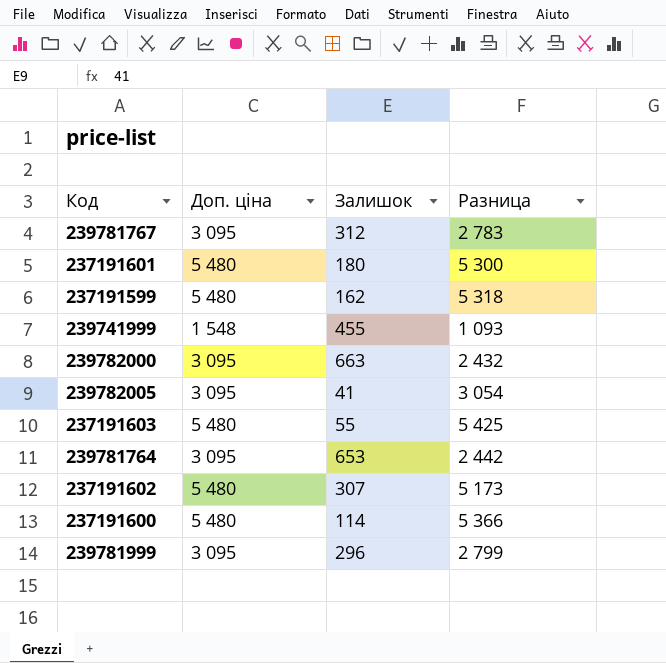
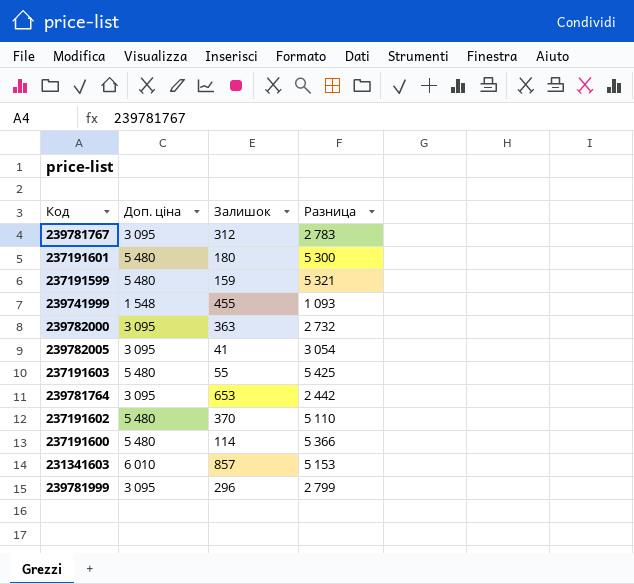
237191599 | Залишок: 162 -> 159
237191599 | Разница: 5 318 -> 5 321
239782000 | Залишок: 663 -> 363
239782000 | Разница: 2 432 -> 2 732
237191602 | Залишок: 307 -> 370
237191602 | Разница: 5 173 -> 5 110
row 231341603: none -> 6 010 | 857 | 5 153

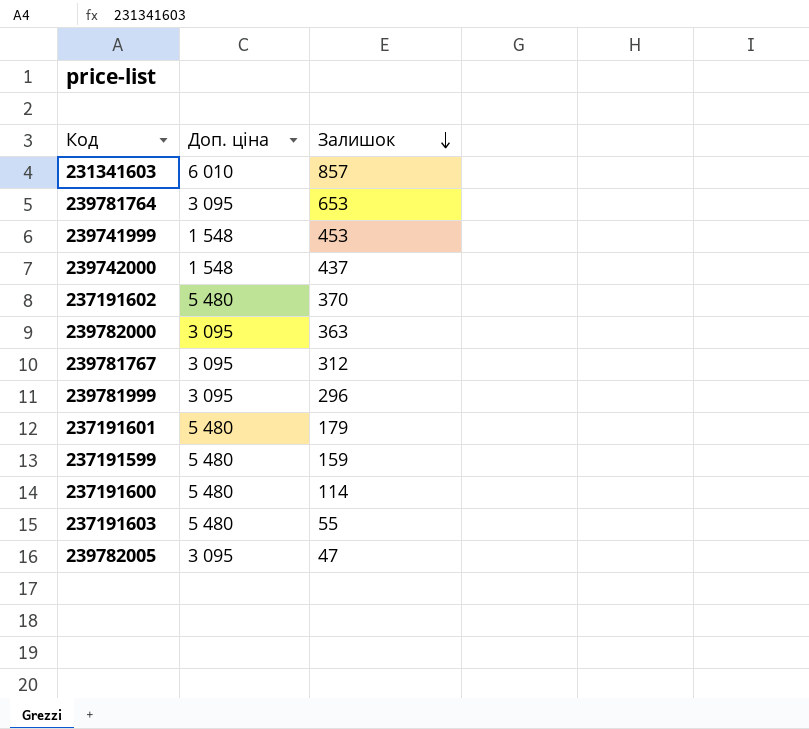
row order: none -> Залишок descending
column Разница | formula: [Доп. ціна] - [Залишок] -> none
239741999 | Залишок: 455 -> 453
row 239742000: none -> 1 548 | 437
237191601 | Залишок: 180 -> 179
239782005 | Залишок: 41 -> 47

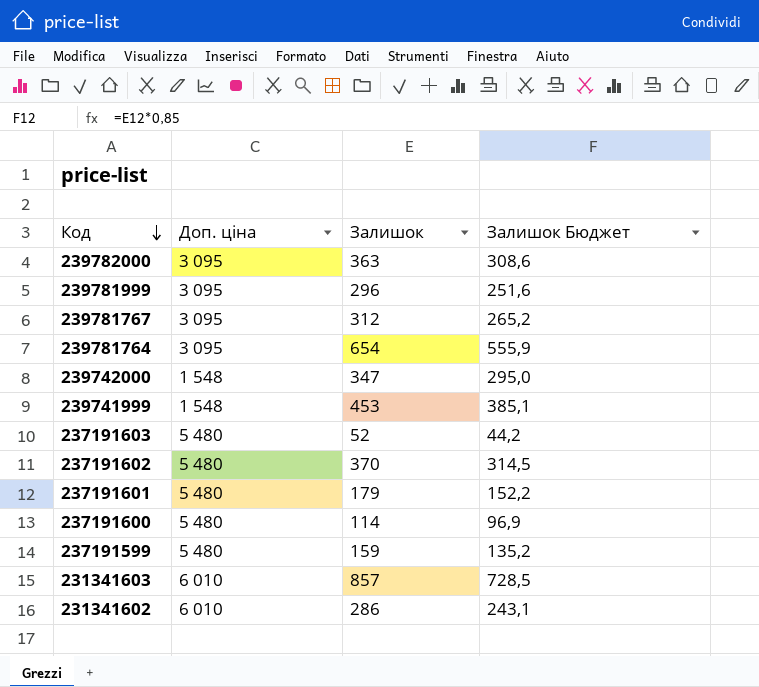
row order: Залишок descending -> Код descending
column Залишок Бюджет | formula: none -> [Залишок] * 0,85
row 239782005: 3 095 | 47 -> none
239781764 | Залишок: 653 -> 654
239742000 | Залишок: 437 -> 347
237191603 | Залишок: 55 -> 52
row 231341602: none -> 6 010 | 286 | 243,1

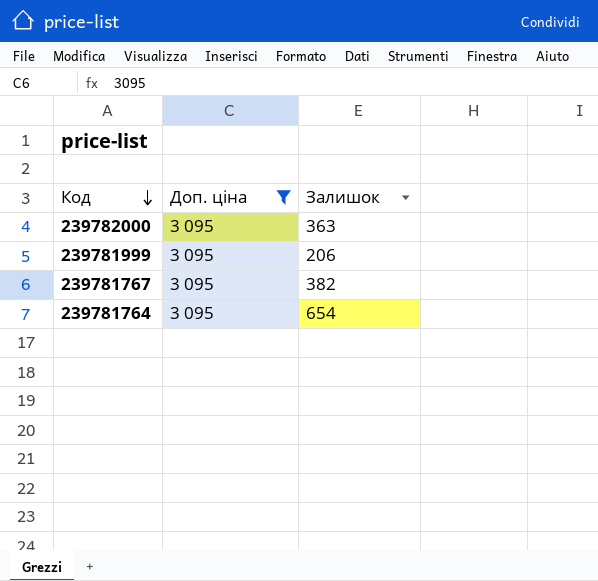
filter: none -> Доп. ціна = 3 095
column Залишок Бюджет | formula: [Залишок] * 0,85 -> none
239781999 | Залишок: 296 -> 206
239781767 | Залишок: 312 -> 382

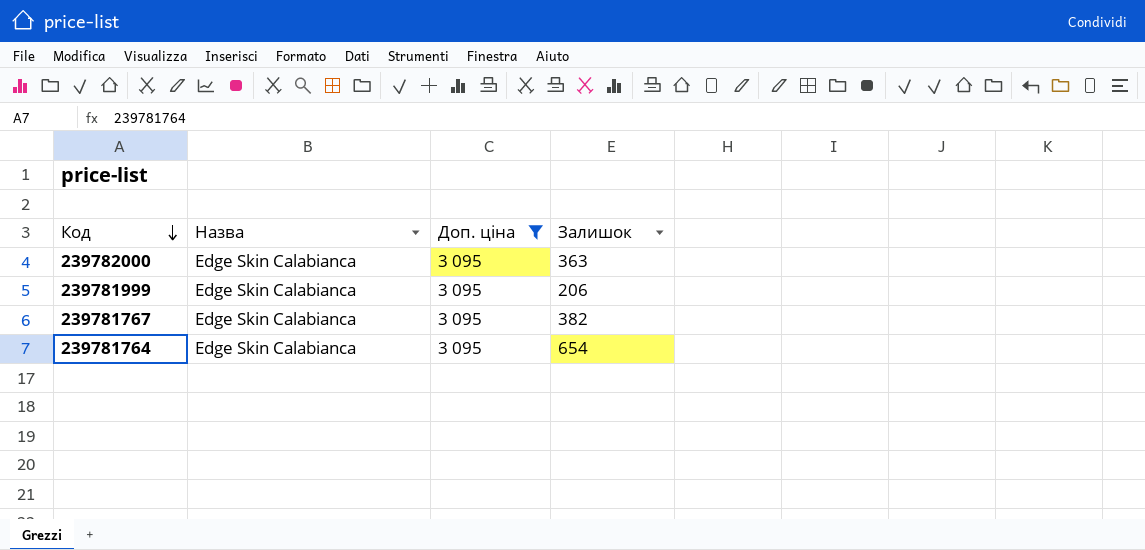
column Назва | position: none -> 2

